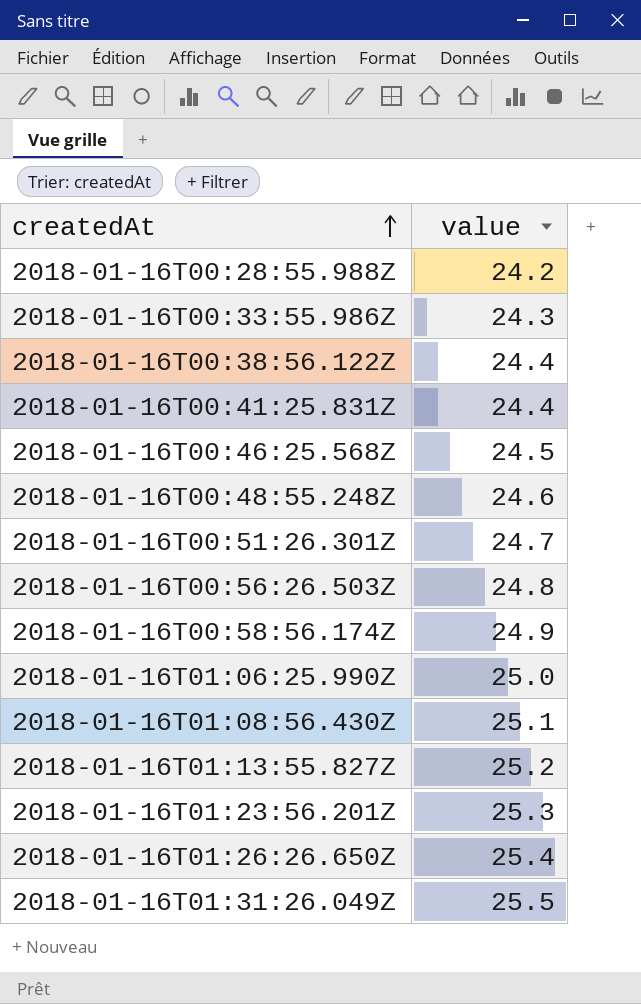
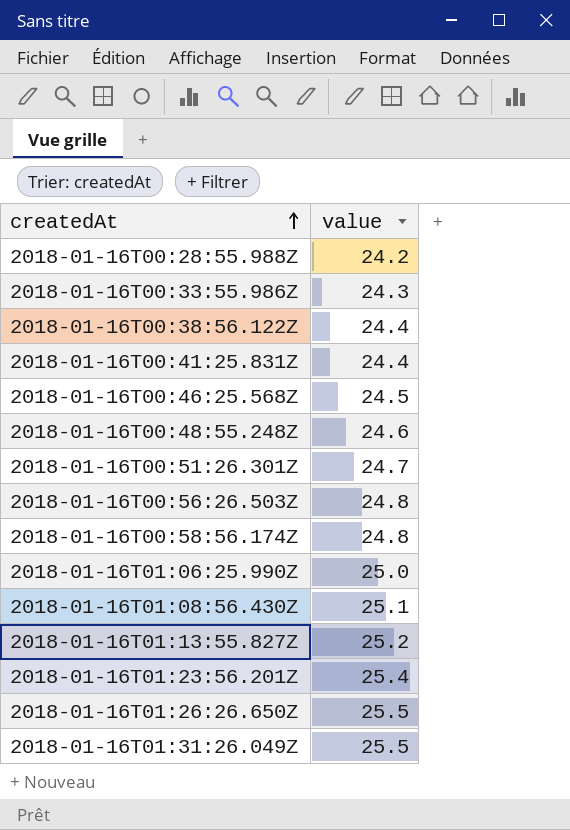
2018-01-16T00:58:56.174Z | value: 24.9 -> 24.8
2018-01-16T01:23:56.201Z | value: 25.3 -> 25.4
2018-01-16T01:26:26.650Z | value: 25.4 -> 25.5

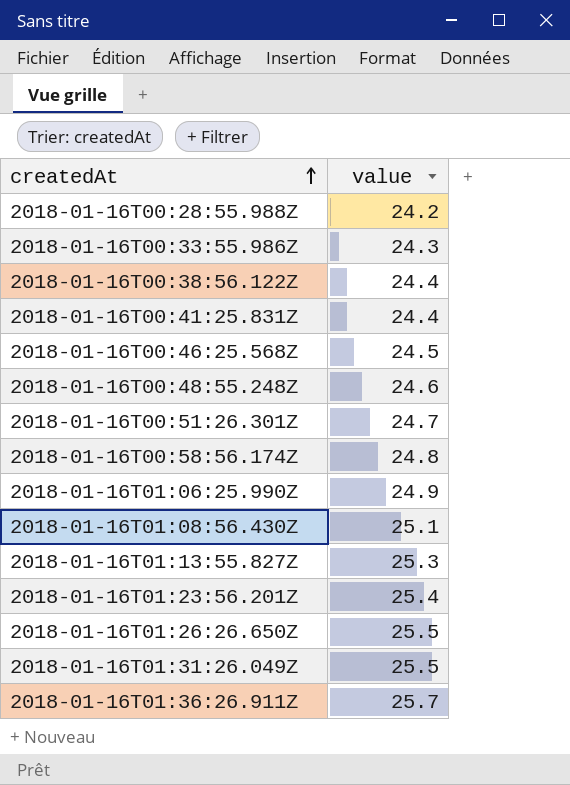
row 2018-01-16T00:56:26.503Z: 24.8 -> none
2018-01-16T01:06:25.990Z | value: 25.0 -> 24.9
2018-01-16T01:13:55.827Z | value: 25.2 -> 25.3
row 2018-01-16T01:36:26.911Z: none -> 25.7

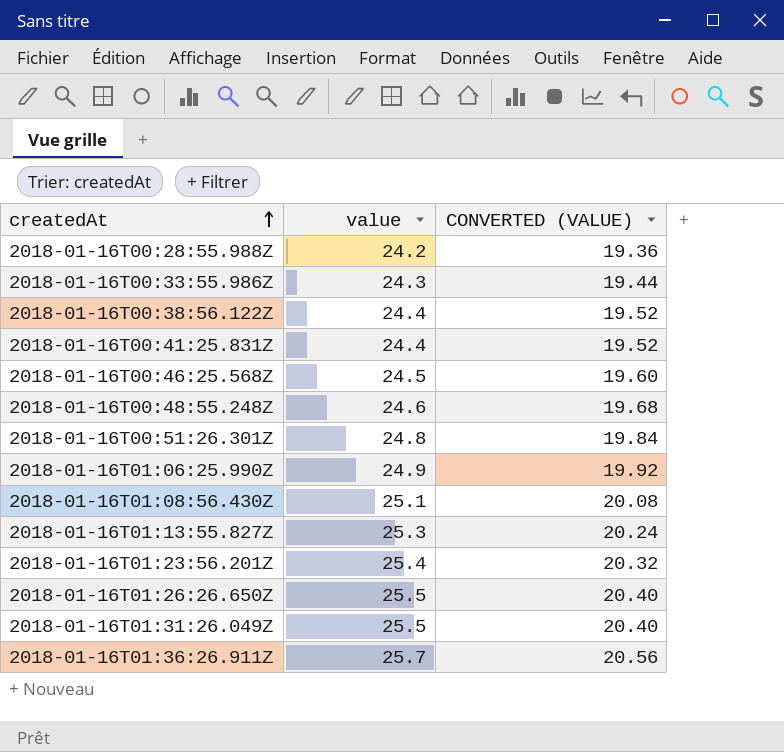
column CONVERTED (VALUE) | formula: none -> [value] * 0.8
row 2018-01-16T00:58:56.174Z: 24.8 -> none
2018-01-16T00:51:26.301Z | value: 24.7 -> 24.8

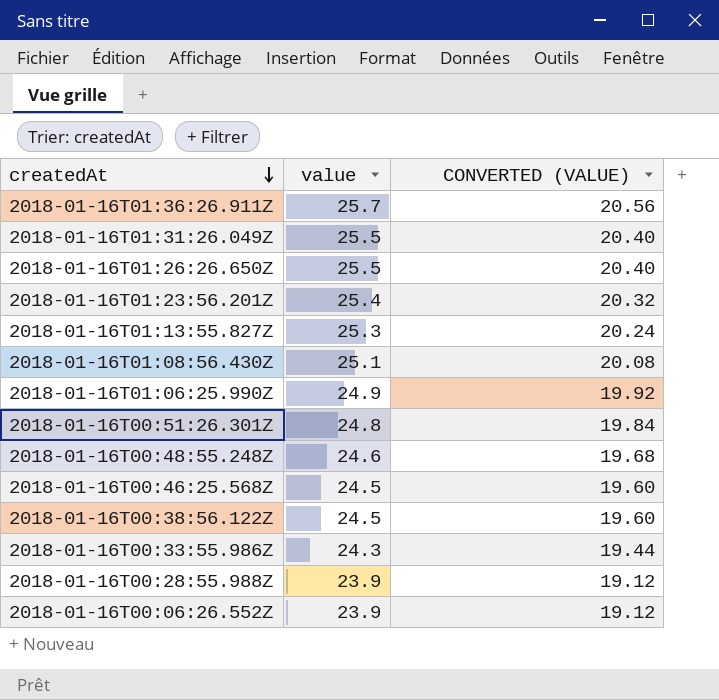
row order: createdAt ascending -> createdAt descending
row 2018-01-16T00:41:25.831Z: 24.4 | 19.52 -> none
2018-01-16T00:38:56.122Z | value: 24.4 -> 24.5
2018-01-16T00:38:56.122Z | CONVERTED (VALUE): 19.52 -> 19.60
2018-01-16T00:28:55.988Z | value: 24.2 -> 23.9
2018-01-16T00:28:55.988Z | CONVERTED (VALUE): 19.36 -> 19.12
row 2018-01-16T00:06:26.552Z: none -> 23.9 | 19.12

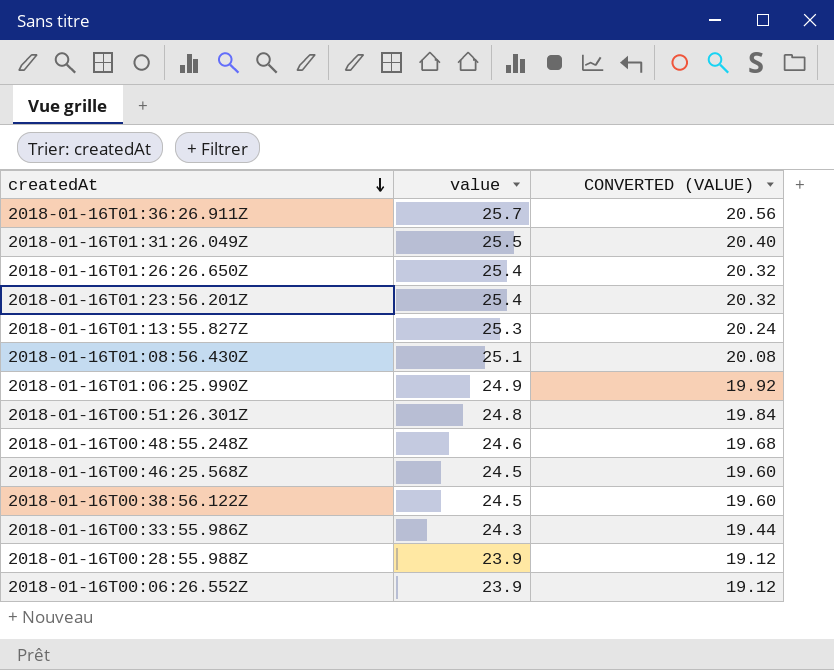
2018-01-16T01:26:26.650Z | value: 25.5 -> 25.4
2018-01-16T01:26:26.650Z | CONVERTED (VALUE): 20.40 -> 20.32

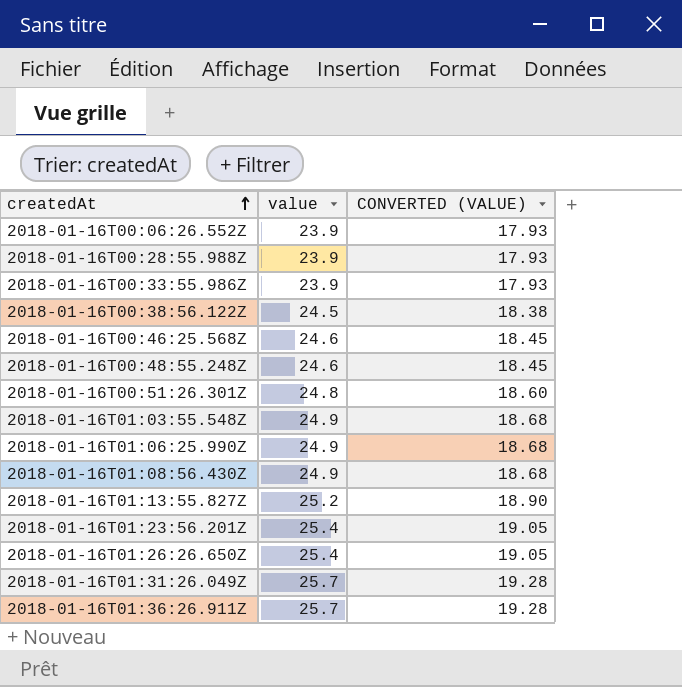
row order: createdAt descending -> createdAt ascending
column CONVERTED (VALUE) | formula: [value] * 0.8 -> [value] * 0.75
2018-01-16T00:33:55.986Z | value: 24.3 -> 23.9
2018-01-16T00:46:25.568Z | value: 24.5 -> 24.6
row 2018-01-16T01:03:55.548Z: none -> 24.9 | 18.68
2018-01-16T01:08:56.430Z | value: 25.1 -> 24.9
2018-01-16T01:13:55.827Z | value: 25.3 -> 25.2
2018-01-16T01:31:26.049Z | value: 25.5 -> 25.7

